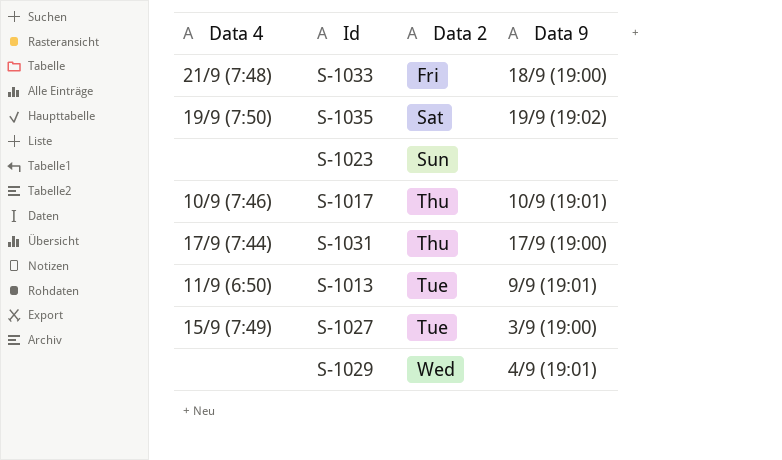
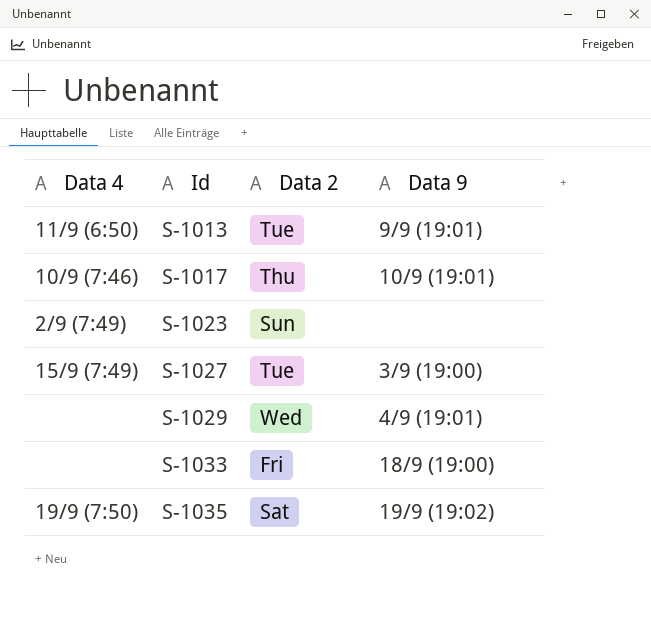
row order: Data 2 ascending -> Id ascending
row S-1031: 17/9 (7:44) | Thu | 17/9 (19:00) -> none
S-1023 | Data 4: none -> 2/9 (7:49)
S-1033 | Data 4: 21/9 (7:48) -> none

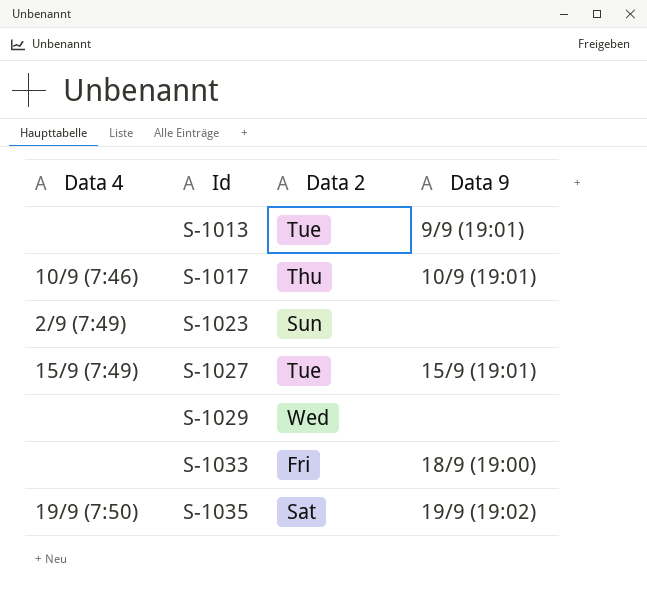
S-1013 | Data 4: 11/9 (6:50) -> none
S-1027 | Data 9: 3/9 (19:00) -> 15/9 (19:01)
S-1029 | Data 9: 4/9 (19:01) -> none

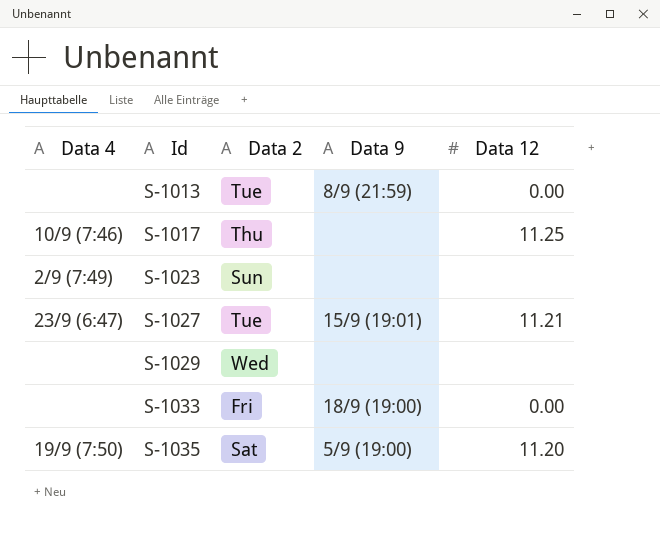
column Data 12 | position: none -> 5
S-1013 | Data 9: 9/9 (19:01) -> 8/9 (21:59)
S-1017 | Data 9: 10/9 (19:01) -> none
S-1027 | Data 4: 15/9 (7:49) -> 23/9 (6:47)
S-1035 | Data 9: 19/9 (19:02) -> 5/9 (19:00)

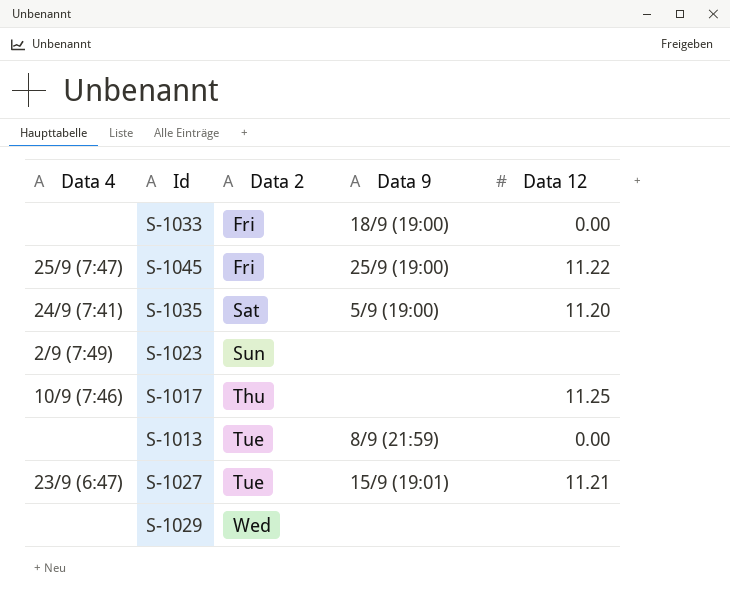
row order: Id ascending -> Data 2 ascending
row S-1045: none -> 25/9 (7:47) | Fri | 25/9 (19:00) | 11.22
S-1035 | Data 4: 19/9 (7:50) -> 24/9 (7:41)

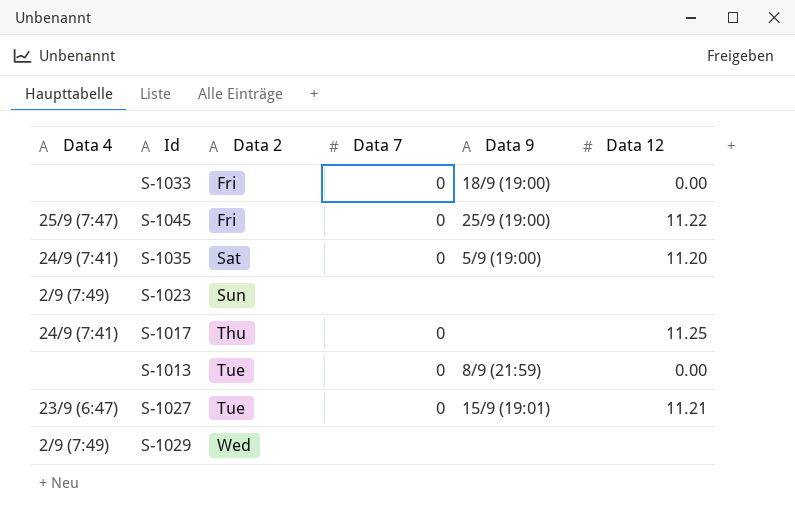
column Data 7 | position: none -> 4
S-1017 | Data 4: 10/9 (7:46) -> 24/9 (7:41)
S-1029 | Data 4: none -> 2/9 (7:49)

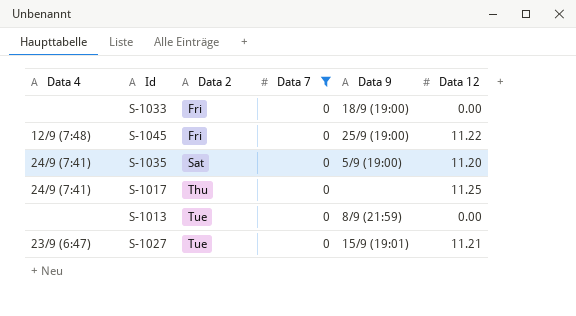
filter: none -> Data 7 = 0
S-1045 | Data 4: 25/9 (7:47) -> 12/9 (7:48)

